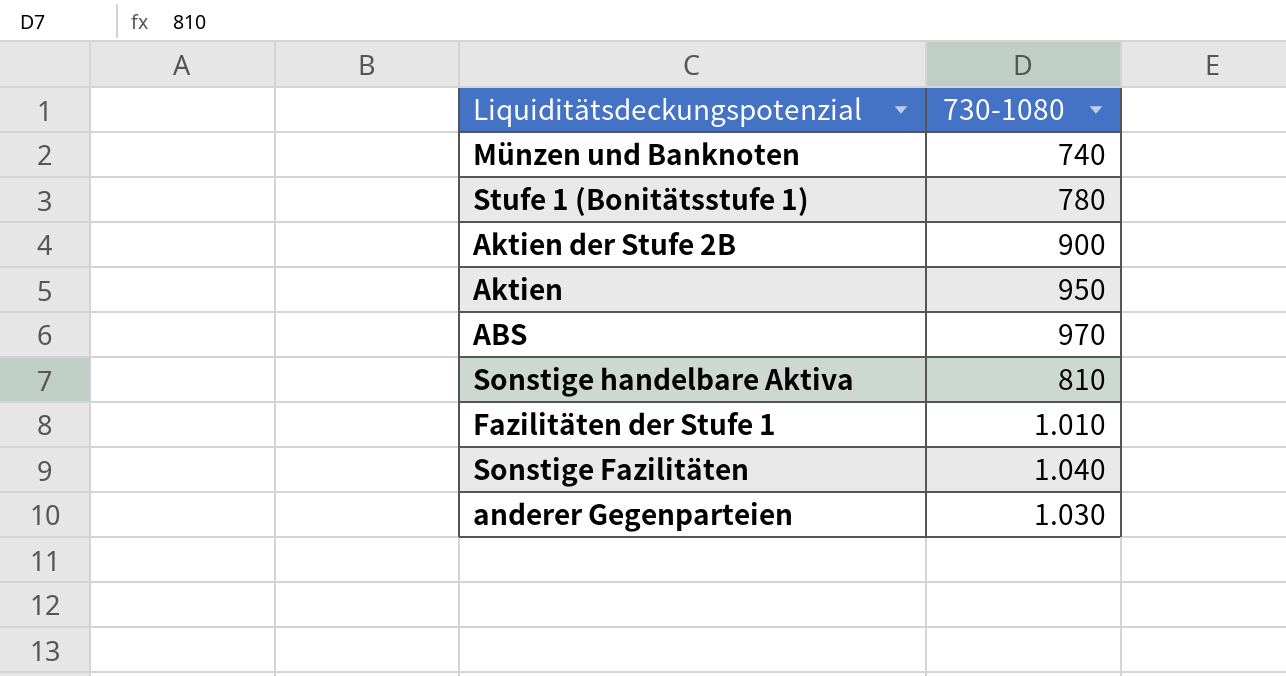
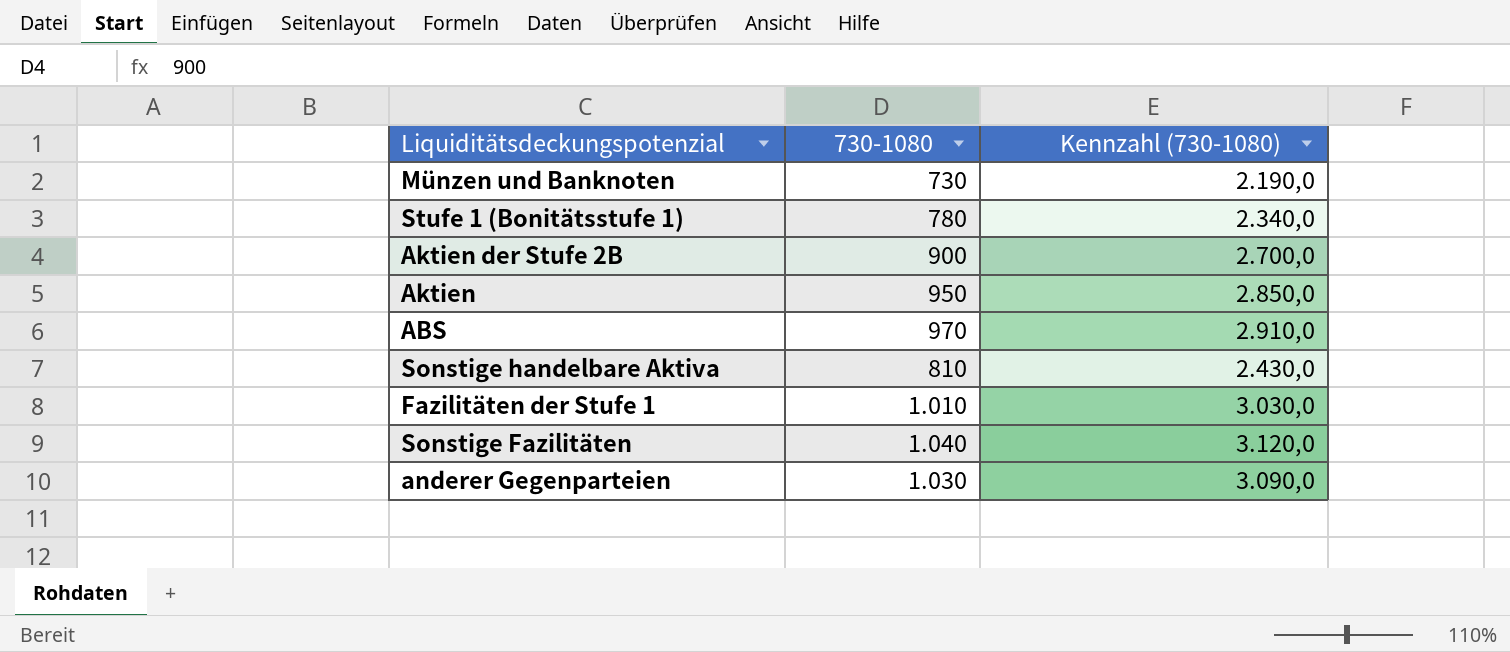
column Kennzahl (730-1080) | formula: none -> [730-1080] * 3
Münzen und Banknoten | 730-1080: 740 -> 730

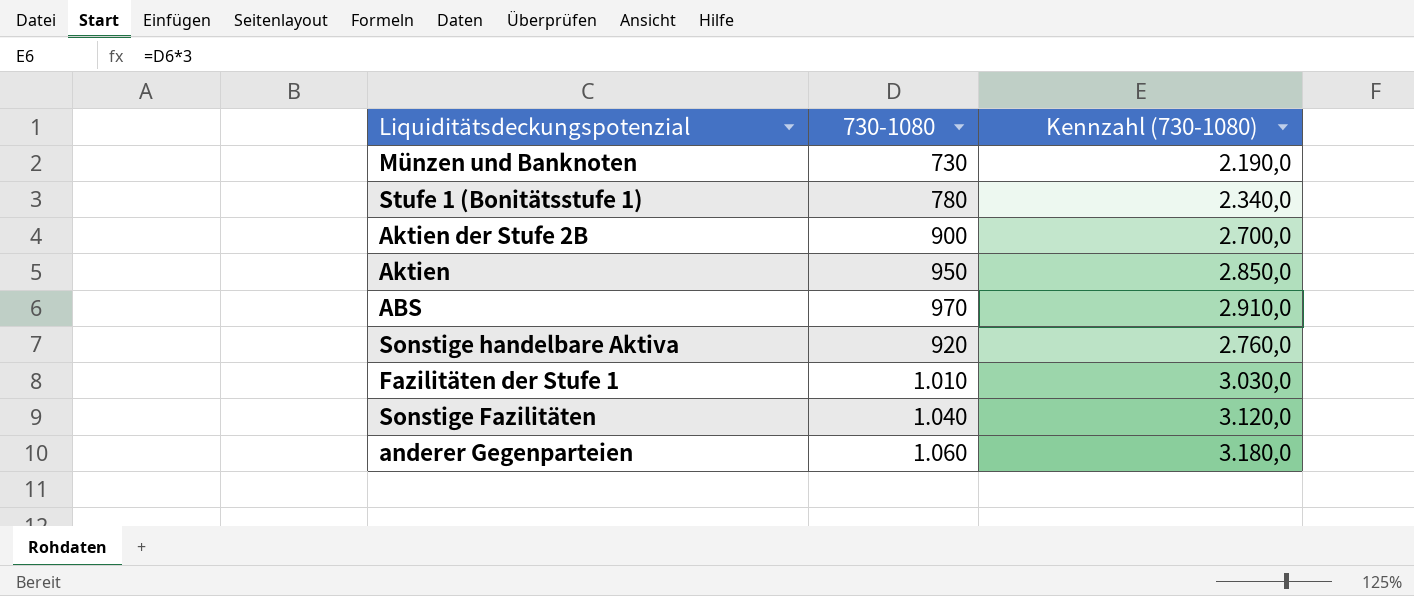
Sonstige handelbare Aktiva | 730-1080: 810 -> 920
Sonstige handelbare Aktiva | Kennzahl (730-1080): 2.430,0 -> 2.760,0
anderer Gegenparteien | 730-1080: 1.030 -> 1.060
anderer Gegenparteien | Kennzahl (730-1080): 3.090,0 -> 3.180,0

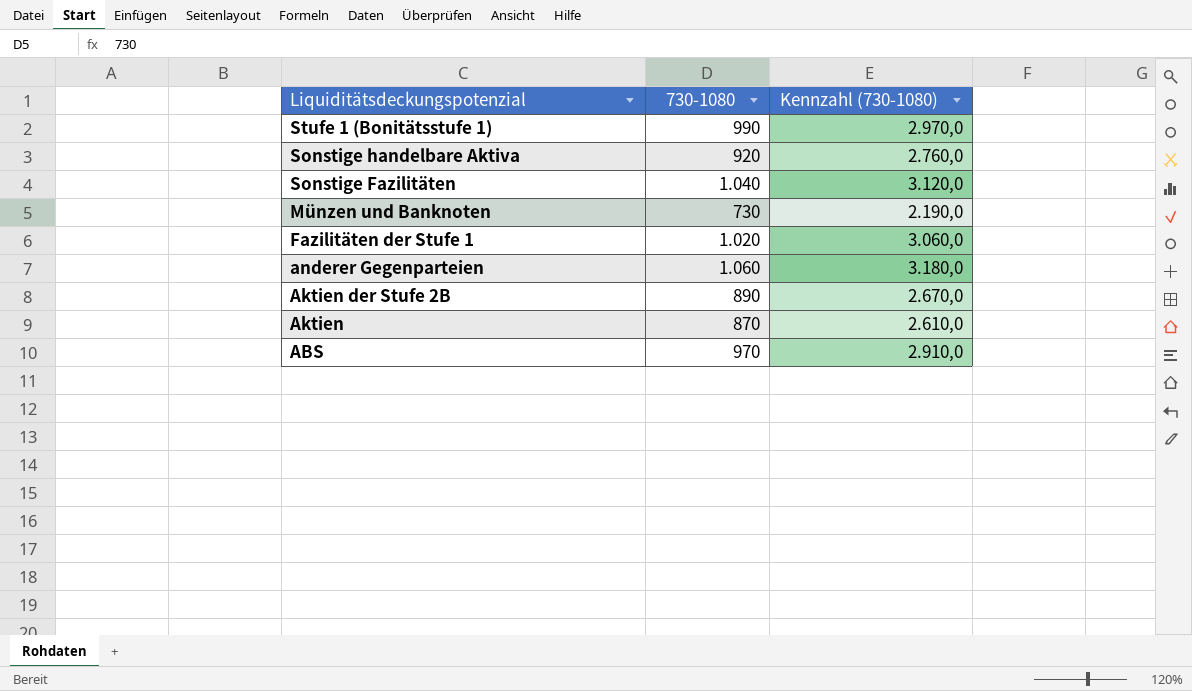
row order: none -> Liquiditätsdeckungspotenzial descending
Stufe 1 (Bonitätsstufe 1) | 730-1080: 780 -> 990
Stufe 1 (Bonitätsstufe 1) | Kennzahl (730-1080): 2.340,0 -> 2.970,0
Fazilitäten der Stufe 1 | 730-1080: 1.010 -> 1.020
Fazilitäten der Stufe 1 | Kennzahl (730-1080): 3.030,0 -> 3.060,0
Aktien der Stufe 2B | 730-1080: 900 -> 890
Aktien der Stufe 2B | Kennzahl (730-1080): 2.700,0 -> 2.670,0
Aktien | 730-1080: 950 -> 870
Aktien | Kennzahl (730-1080): 2.850,0 -> 2.610,0

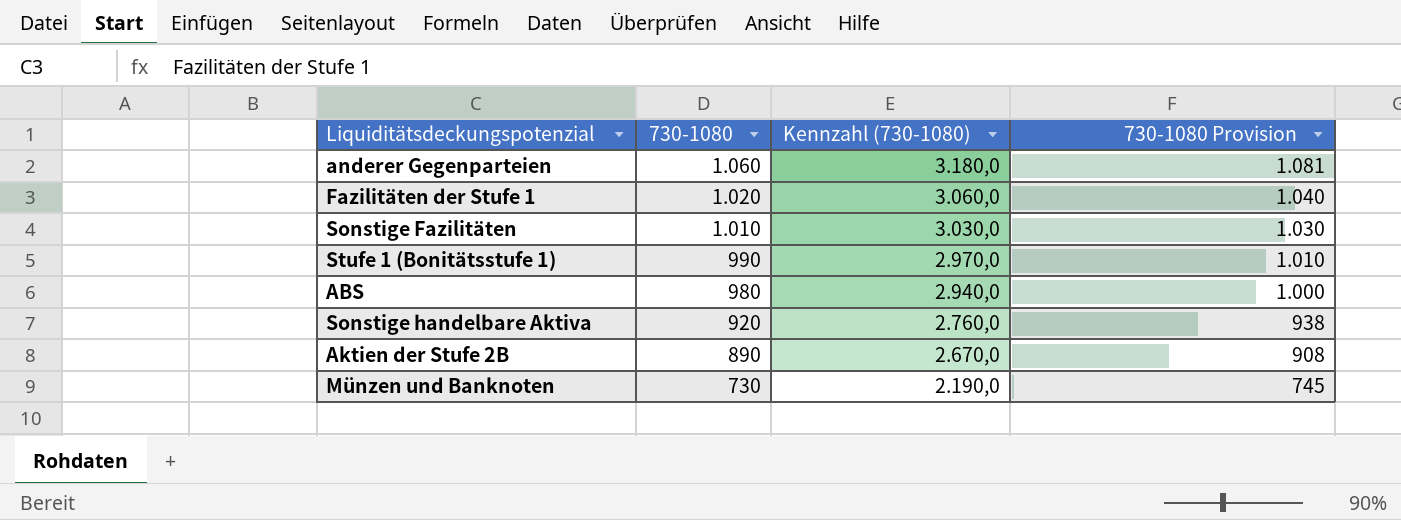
row order: Liquiditätsdeckungspotenzial descending -> 730-1080 descending
column 730-1080 Provision | formula: none -> [730-1080] * 1,02
row Aktien: 870 | 2.610,0 -> none
Sonstige Fazilitäten | 730-1080: 1.040 -> 1.010
Sonstige Fazilitäten | Kennzahl (730-1080): 3.120,0 -> 3.030,0
ABS | 730-1080: 970 -> 980
ABS | Kennzahl (730-1080): 2.910,0 -> 2.940,0

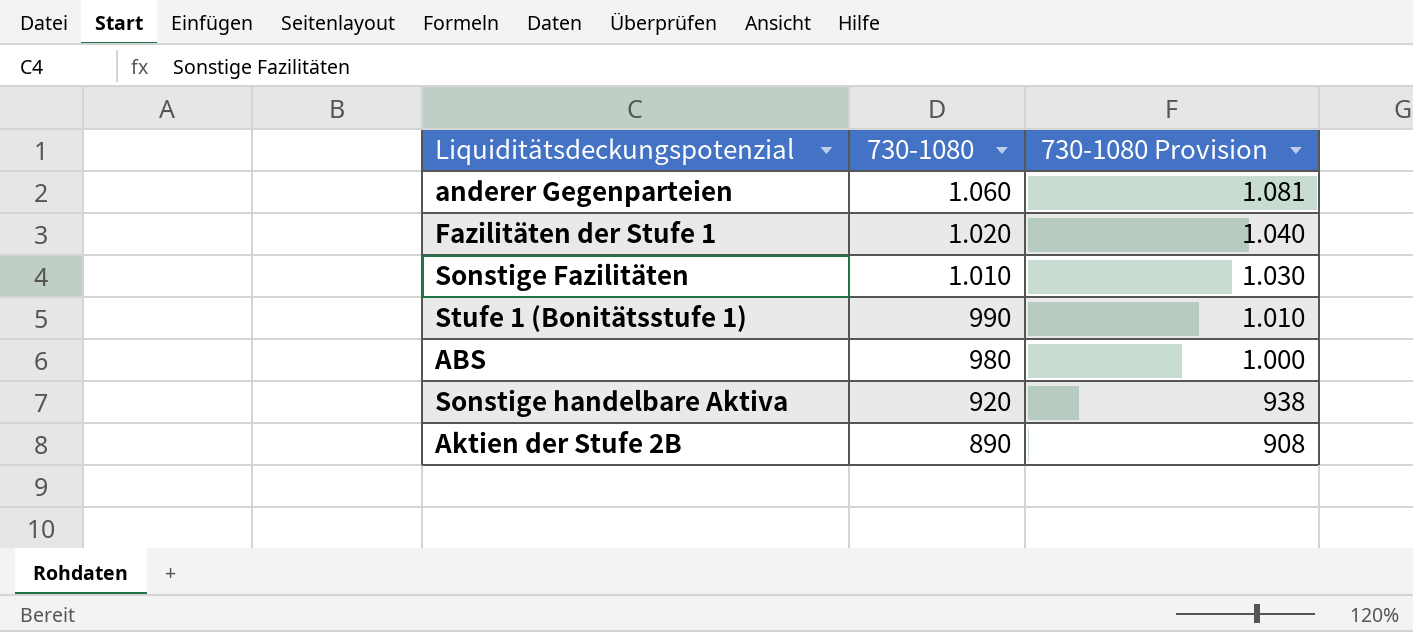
column Kennzahl (730-1080) | formula: [730-1080] * 3 -> none
row Münzen und Banknoten: 730 | 2.190,0 | 745 -> none

